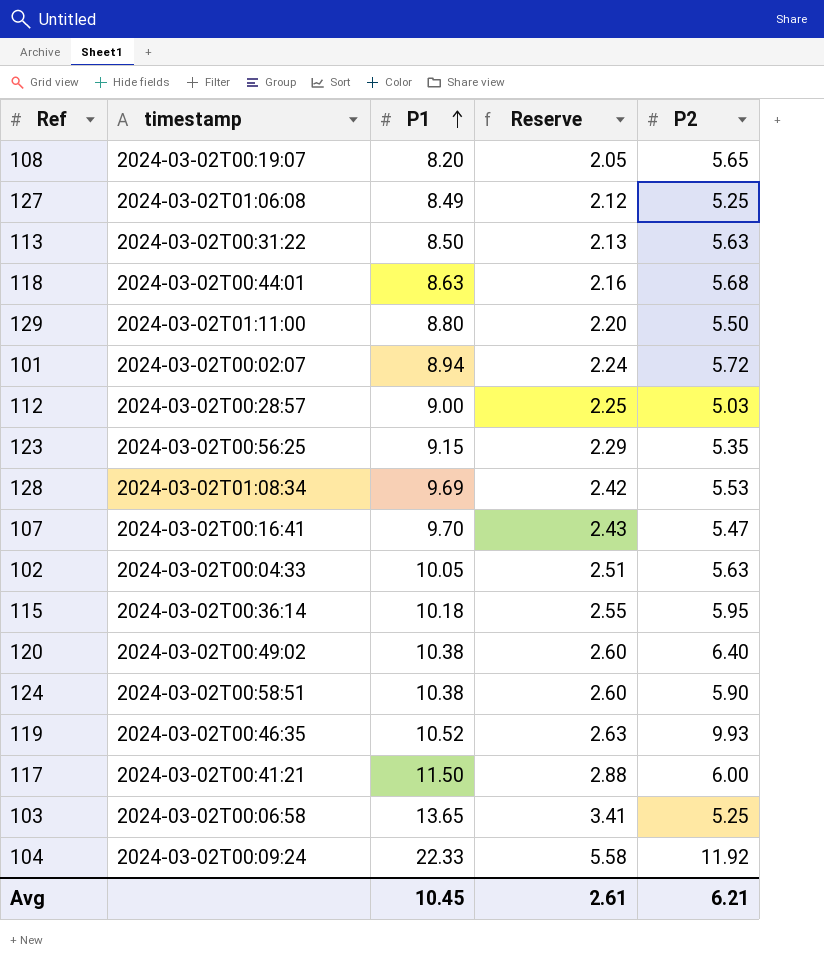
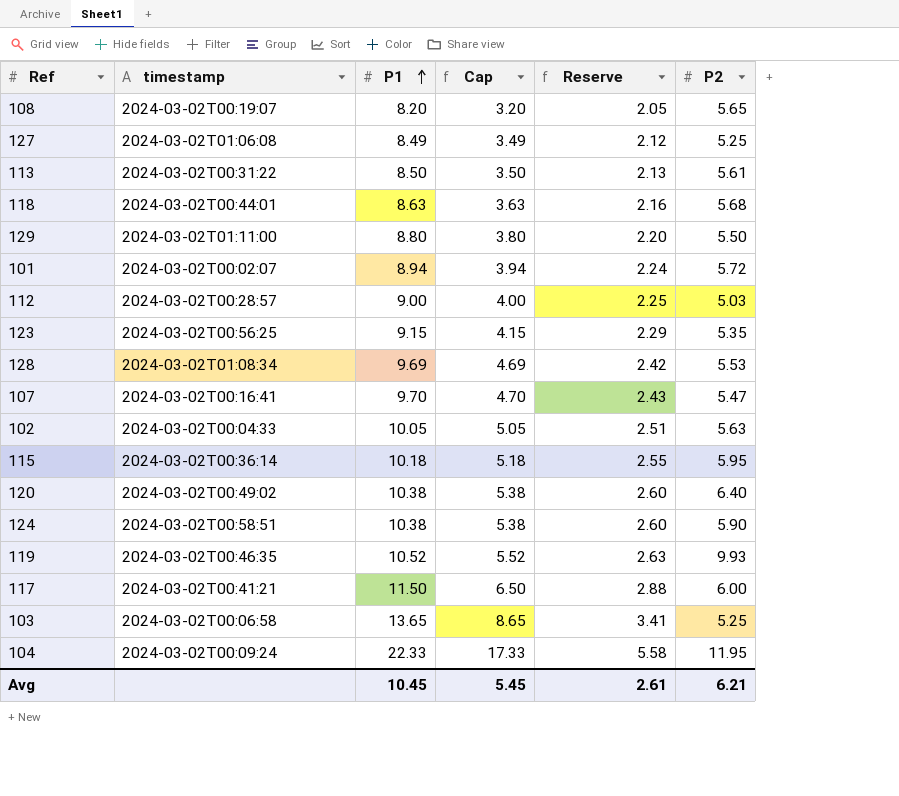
column Cap | formula: none -> [P1] - 5
113 | P2: 5.63 -> 5.61
104 | P2: 11.92 -> 11.95

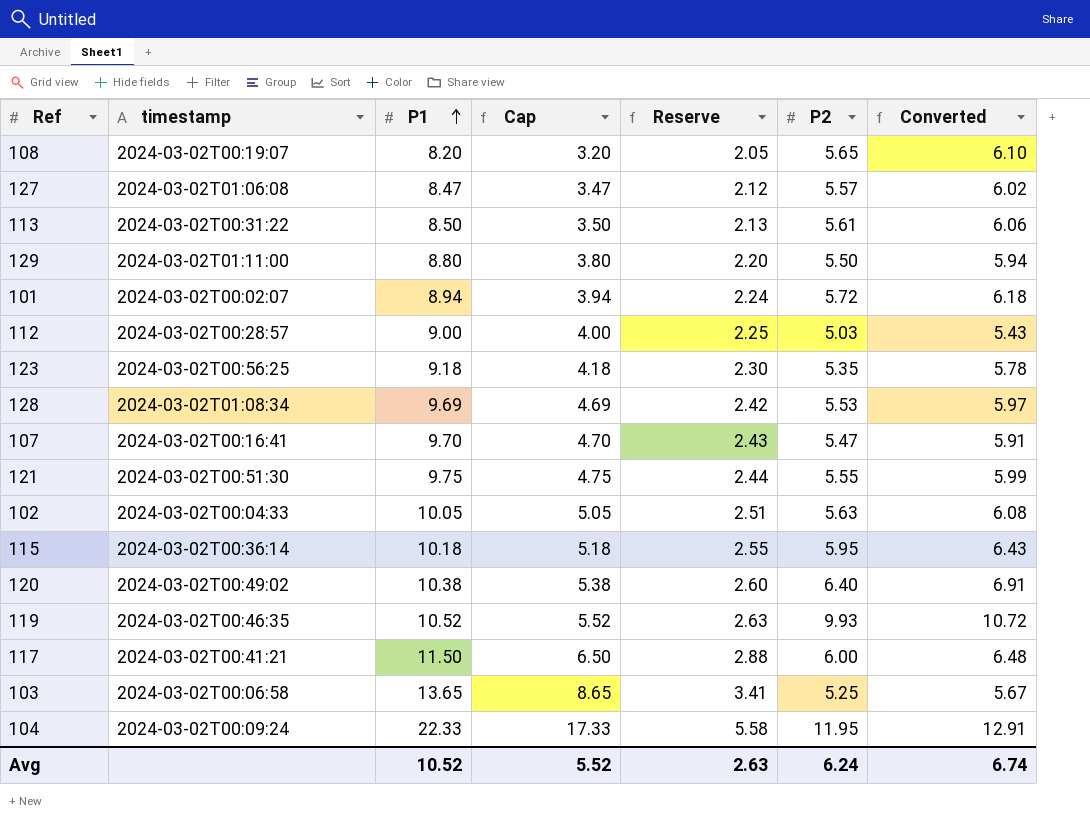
column Converted | formula: none -> [P2] * 1.08
row 118: 2024-03-02T00:44:01 | 8.63 | 3.63 | 2.16 | 5.68 -> none
row 124: 2024-03-02T00:58:51 | 10.38 | 5.38 | 2.60 | 5.90 -> none
127 | P1: 8.49 -> 8.47
127 | Cap: 3.49 -> 3.47
127 | P2: 5.25 -> 5.57
123 | P1: 9.15 -> 9.18
123 | Cap: 4.15 -> 4.18
123 | Reserve: 2.29 -> 2.30
row 121: none -> 2024-03-02T00:51:30 | 9.75 | 4.75 | 2.44 | 5.55 | 5.99
Avg | P1: 10.45 -> 10.52
Avg | Cap: 5.45 -> 5.52
Avg | Reserve: 2.61 -> 2.63
Avg | P2: 6.21 -> 6.24

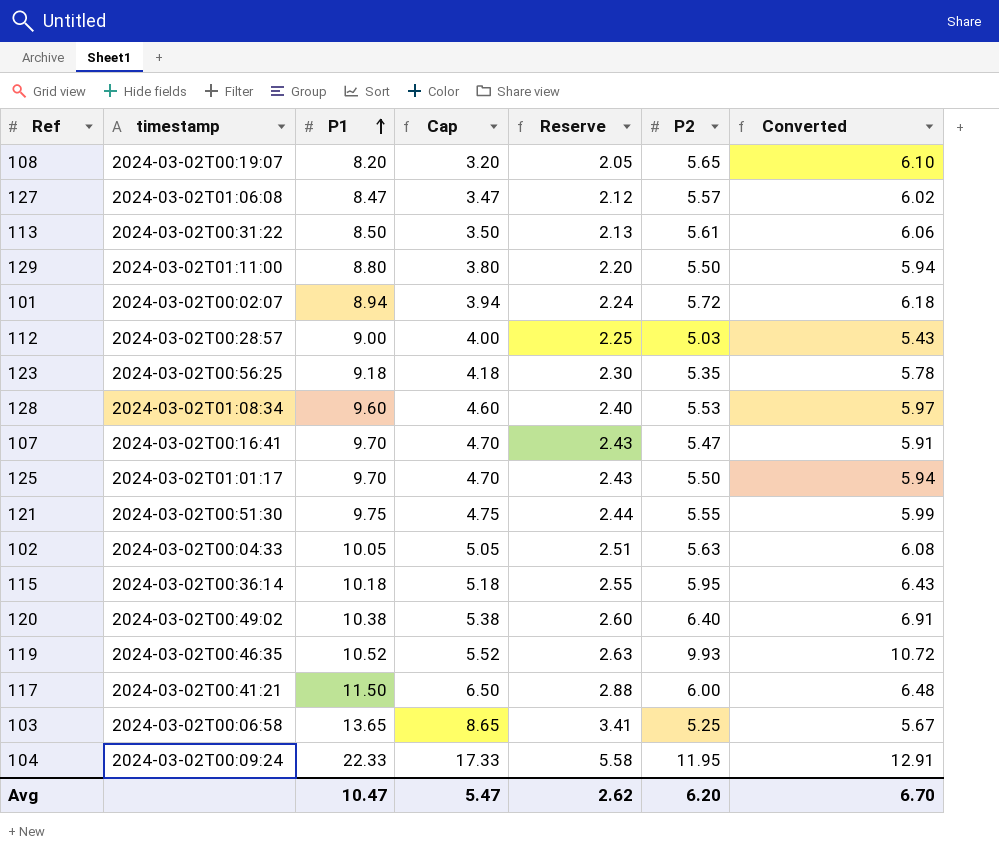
128 | P1: 9.69 -> 9.60
128 | Cap: 4.69 -> 4.60
128 | Reserve: 2.42 -> 2.40
row 125: none -> 2024-03-02T01:01:17 | 9.70 | 4.70 | 2.43 | 5.50 | 5.94
Avg | P1: 10.52 -> 10.47
Avg | Cap: 5.52 -> 5.47
Avg | Reserve: 2.63 -> 2.62
Avg | P2: 6.24 -> 6.20
Avg | Converted: 6.74 -> 6.70

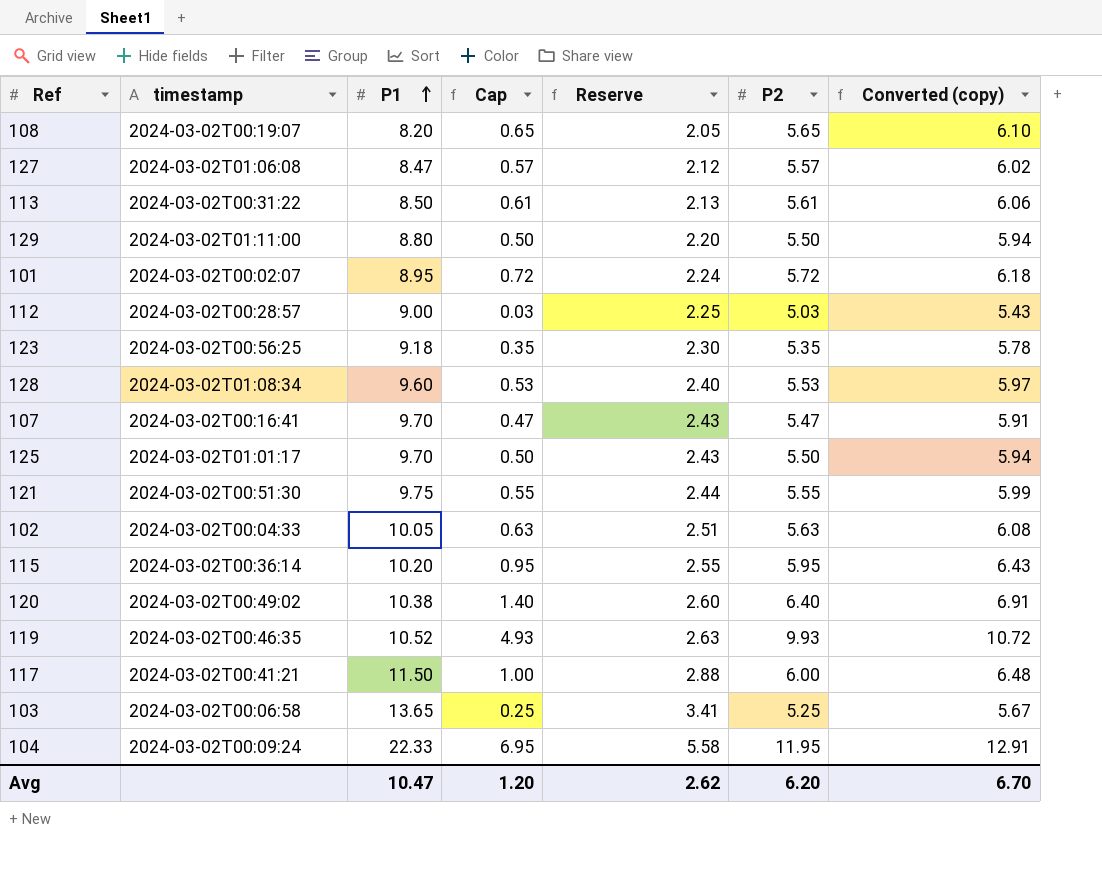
column Cap | formula: [P1] - 5 -> [P2] - 5
column name: Converted -> Converted (copy)
101 | P1: 8.94 -> 8.95
115 | P1: 10.18 -> 10.20
Avg | Cap: 5.47 -> 1.20

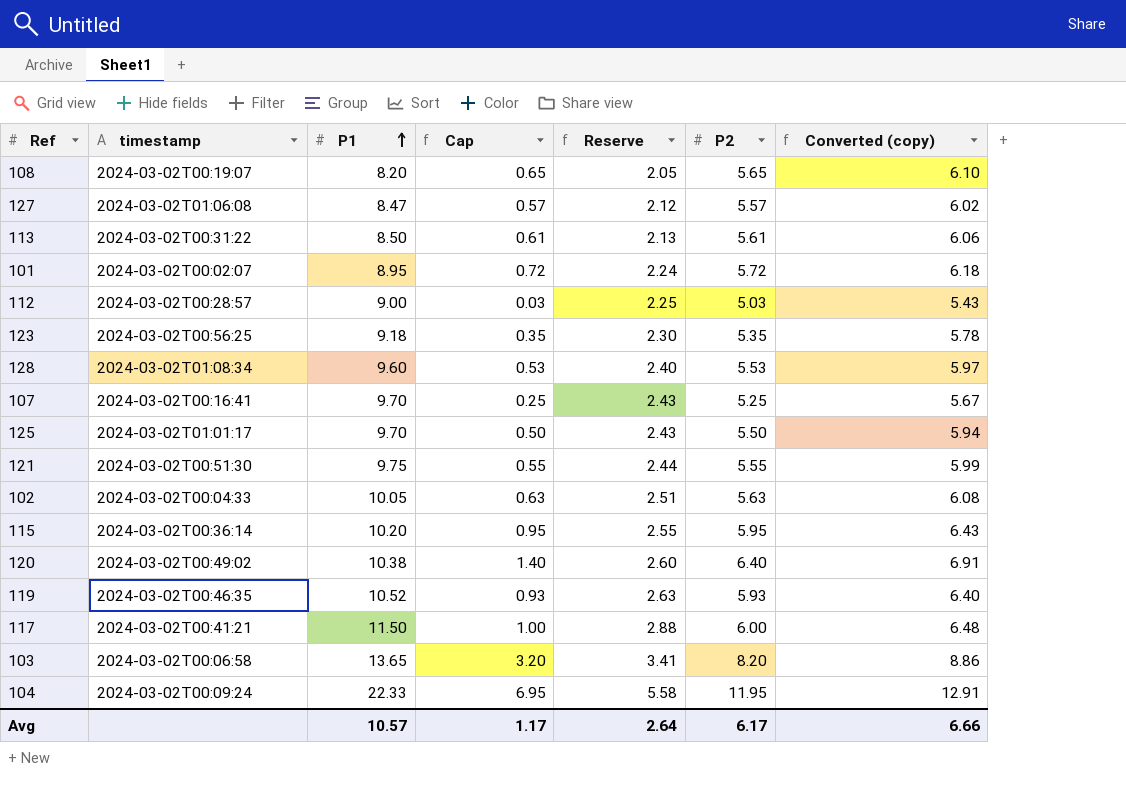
row 129: 2024-03-02T01:11:00 | 8.80 | 0.50 | 2.20 | 5.50 | 5.94 -> none
107 | Cap: 0.47 -> 0.25
107 | P2: 5.47 -> 5.25
107 | Converted (copy): 5.91 -> 5.67
119 | Cap: 4.93 -> 0.93
119 | P2: 9.93 -> 5.93
119 | Converted (copy): 10.72 -> 6.40
103 | Cap: 0.25 -> 3.20
103 | P2: 5.25 -> 8.20
103 | Converted (copy): 5.67 -> 8.86
Avg | P1: 10.47 -> 10.57
Avg | Cap: 1.20 -> 1.17
Avg | Reserve: 2.62 -> 2.64
Avg | P2: 6.20 -> 6.17
Avg | Converted (copy): 6.70 -> 6.66

